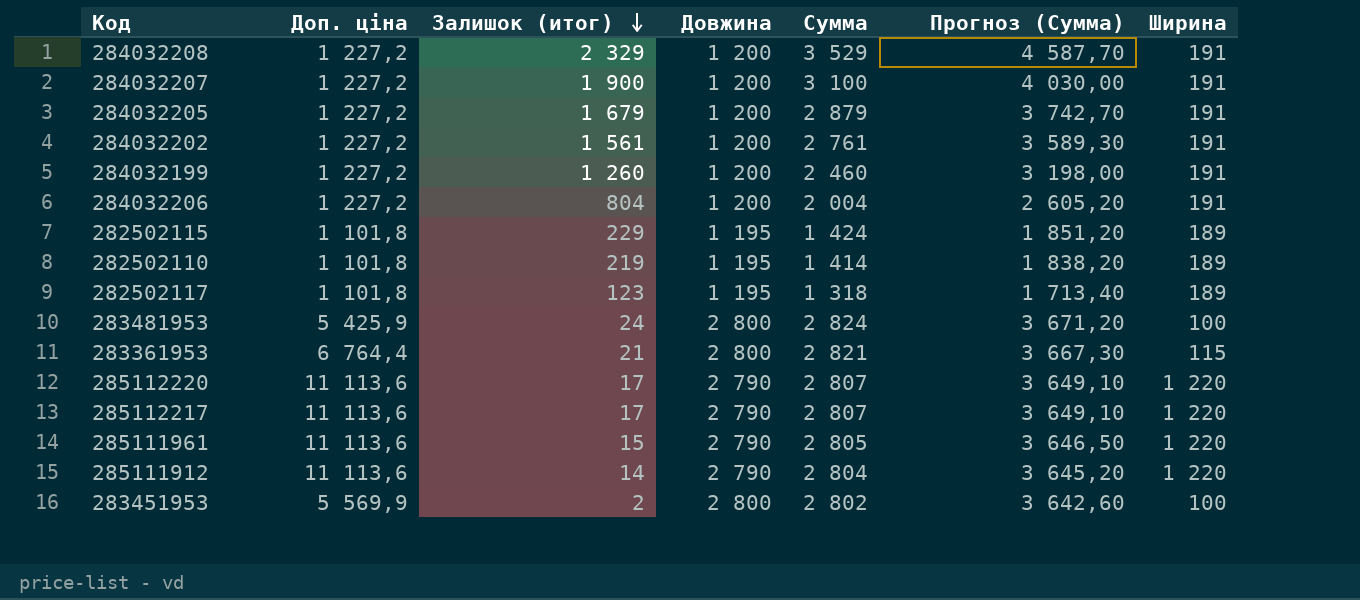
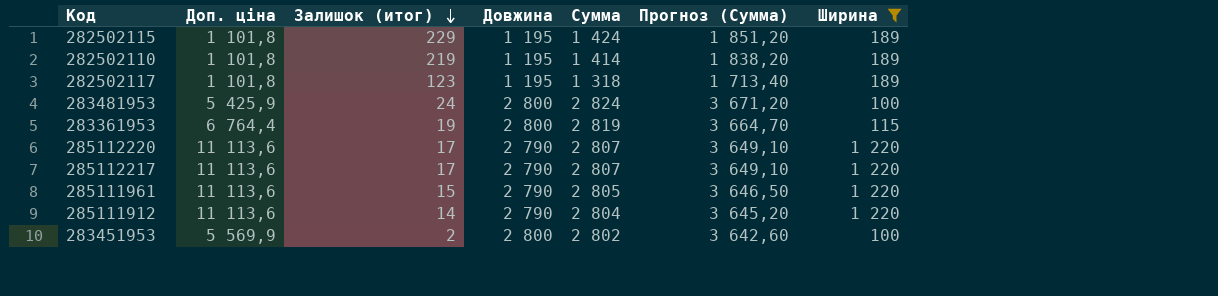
filter: none -> Ширина != 191
283361953 | Залишок (итог): 21 -> 19
283361953 | Сумма: 2 821 -> 2 819
283361953 | Прогноз (Сумма): 3 667,30 -> 3 664,70

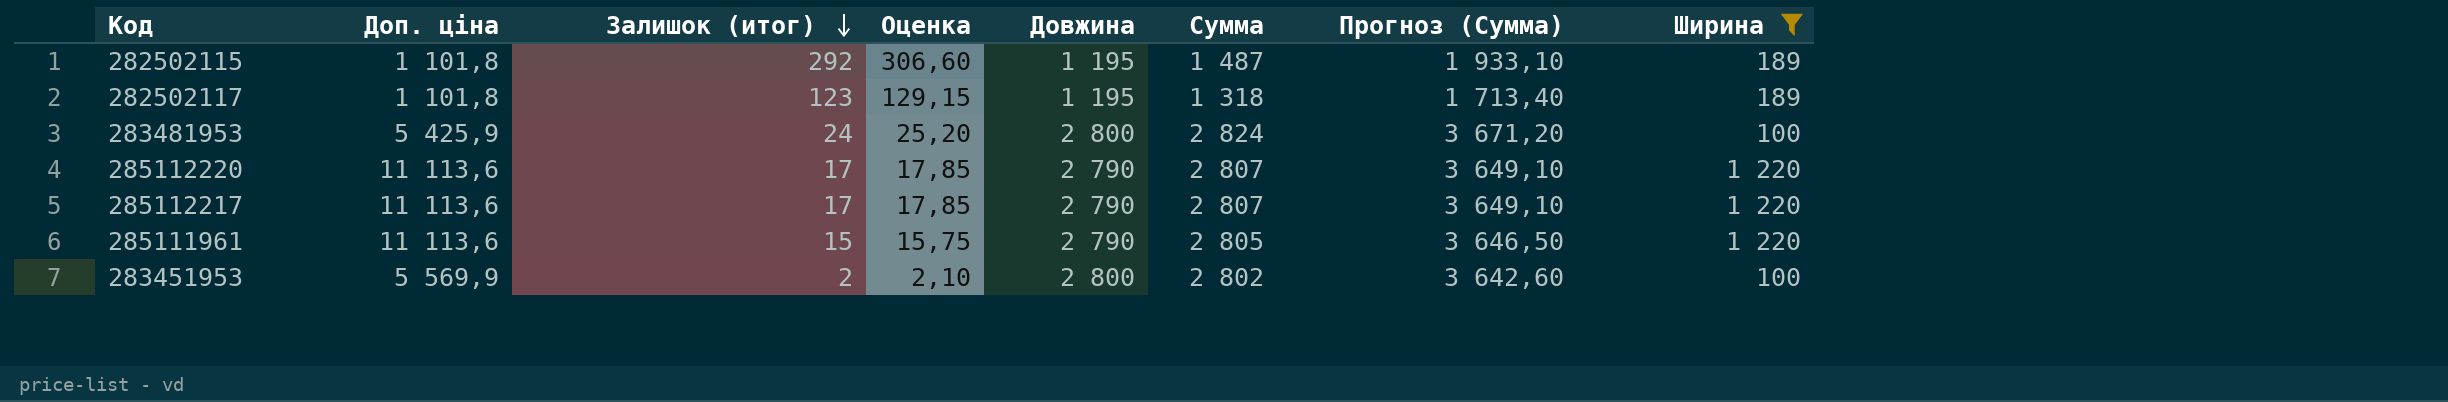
column Оценка | formula: none -> [Залишок (итог)] * 1,05
row 282502110: 1 101,8 | 219 | 1 195 | 1 414 | 1 838,20 | 189 -> none
row 283361953: 6 764,4 | 19 | 2 800 | 2 819 | 3 664,70 | 115 -> none
row 285111912: 11 113,6 | 14 | 2 790 | 2 804 | 3 645,20 | 1 220 -> none
282502115 | Залишок (итог): 229 -> 292
282502115 | Сумма: 1 424 -> 1 487
282502115 | Прогноз (Сумма): 1 851,20 -> 1 933,10

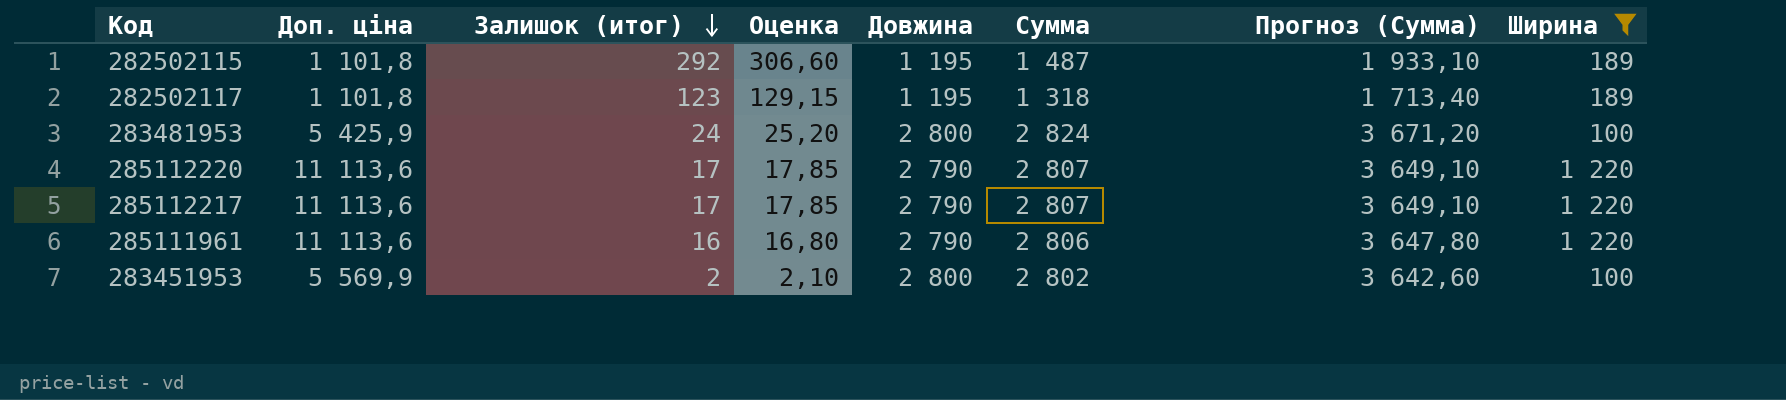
285111961 | Залишок (итог): 15 -> 16
285111961 | Оценка: 15,75 -> 16,80
285111961 | Сумма: 2 805 -> 2 806
285111961 | Прогноз (Сумма): 3 646,50 -> 3 647,80

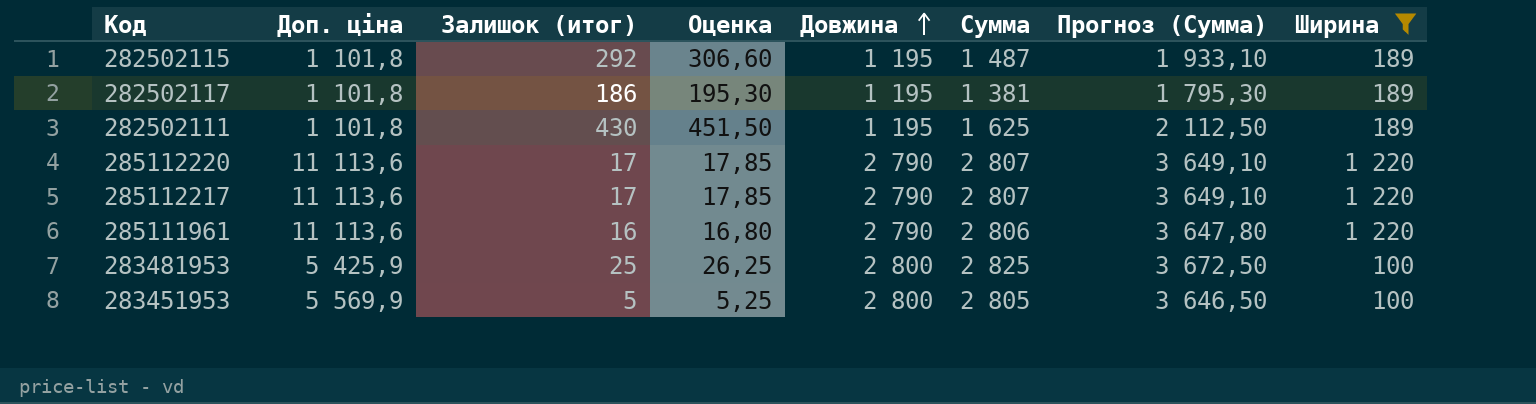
row order: Залишок (итог) descending -> Довжина ascending
282502117 | Залишок (итог): 123 -> 186
282502117 | Оценка: 129,15 -> 195,30
282502117 | Сумма: 1 318 -> 1 381
282502117 | Прогноз (Сумма): 1 713,40 -> 1 795,30
row 282502111: none -> 1 101,8 | 430 | 451,50 | 1 195 | 1 625 | 2 112,50 | 189
283481953 | Залишок (итог): 24 -> 25
283481953 | Оценка: 25,20 -> 26,25
283481953 | Сумма: 2 824 -> 2 825
283481953 | Прогноз (Сумма): 3 671,20 -> 3 672,50
283451953 | Залишок (итог): 2 -> 5
283451953 | Оценка: 2,10 -> 5,25
283451953 | Сумма: 2 802 -> 2 805
283451953 | Прогноз (Сумма): 3 642,60 -> 3 646,50

